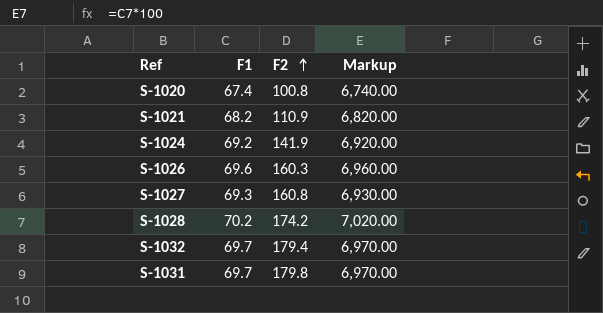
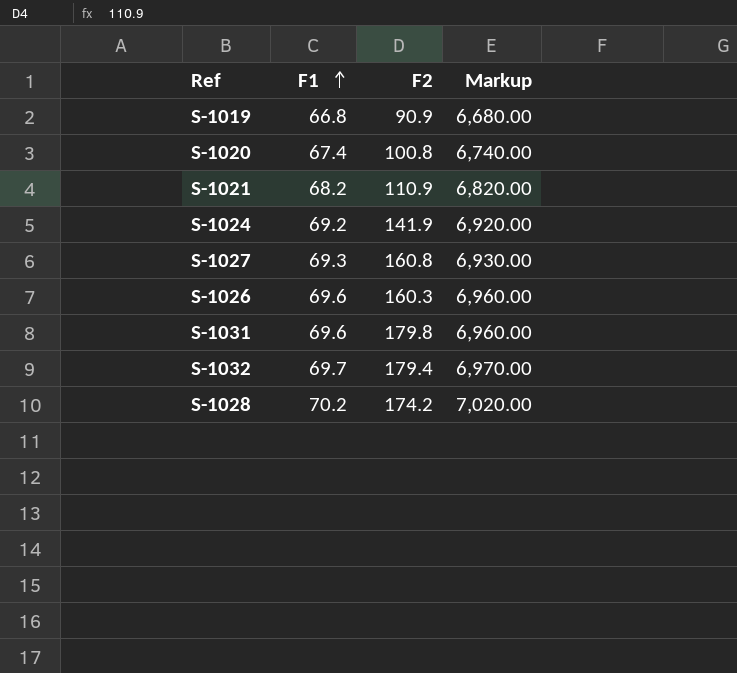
row order: F2 ascending -> F1 ascending
row S-1019: none -> 66.8 | 90.9 | 6,680.00
S-1031 | F1: 69.7 -> 69.6
S-1031 | Markup: 6,970.00 -> 6,960.00

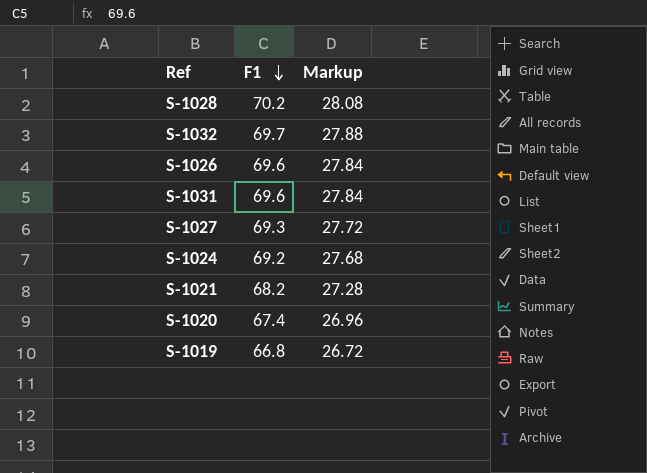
row order: F1 ascending -> F1 descending
column F2 | position: 3 -> none
column Markup | formula: [F1] * 100 -> [F1] * 0.4

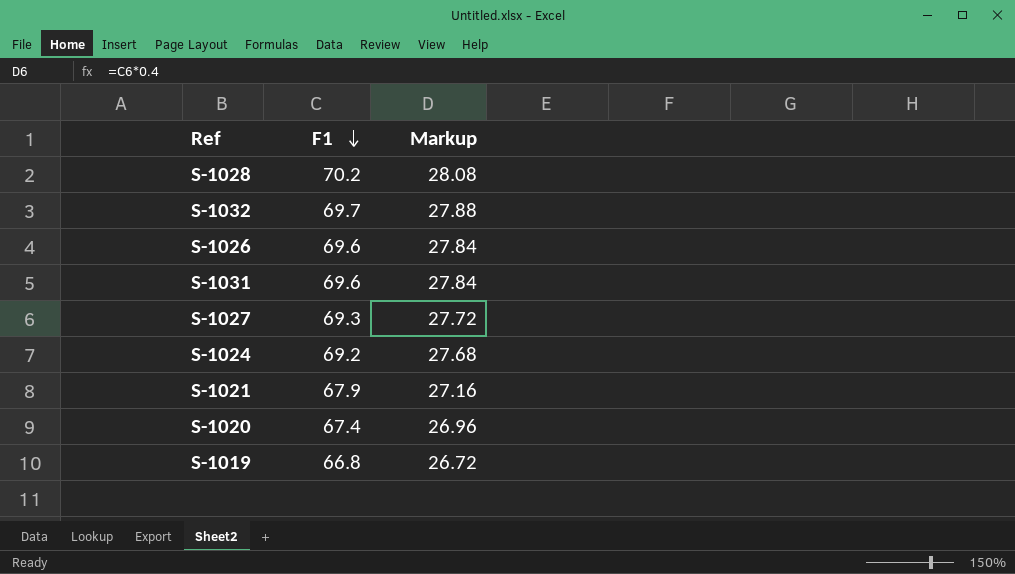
S-1021 | F1: 68.2 -> 67.9
S-1021 | Markup: 27.28 -> 27.16

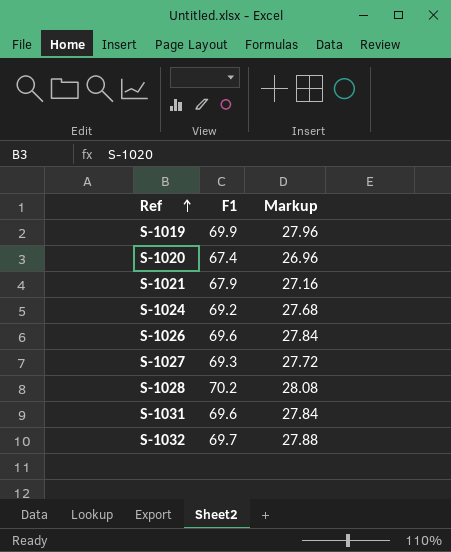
row order: F1 descending -> Ref ascending
S-1019 | F1: 66.8 -> 69.9
S-1019 | Markup: 26.72 -> 27.96

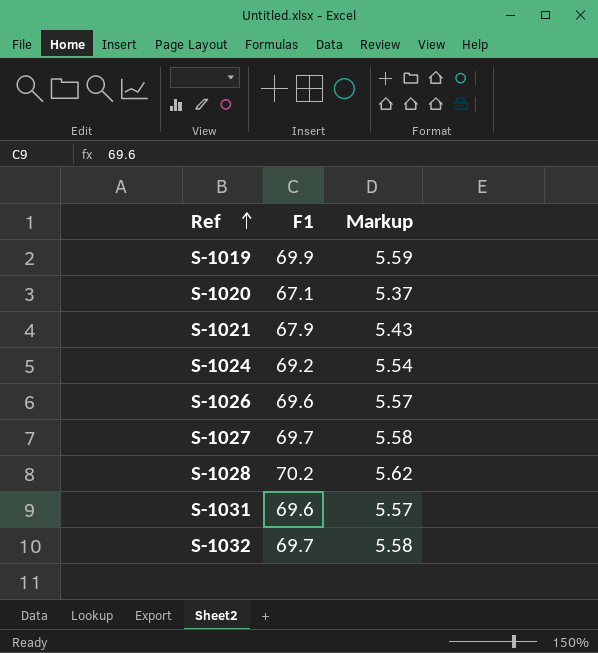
column Markup | formula: [F1] * 0.4 -> [F1] * 0.08
S-1020 | F1: 67.4 -> 67.1
S-1027 | F1: 69.3 -> 69.7

